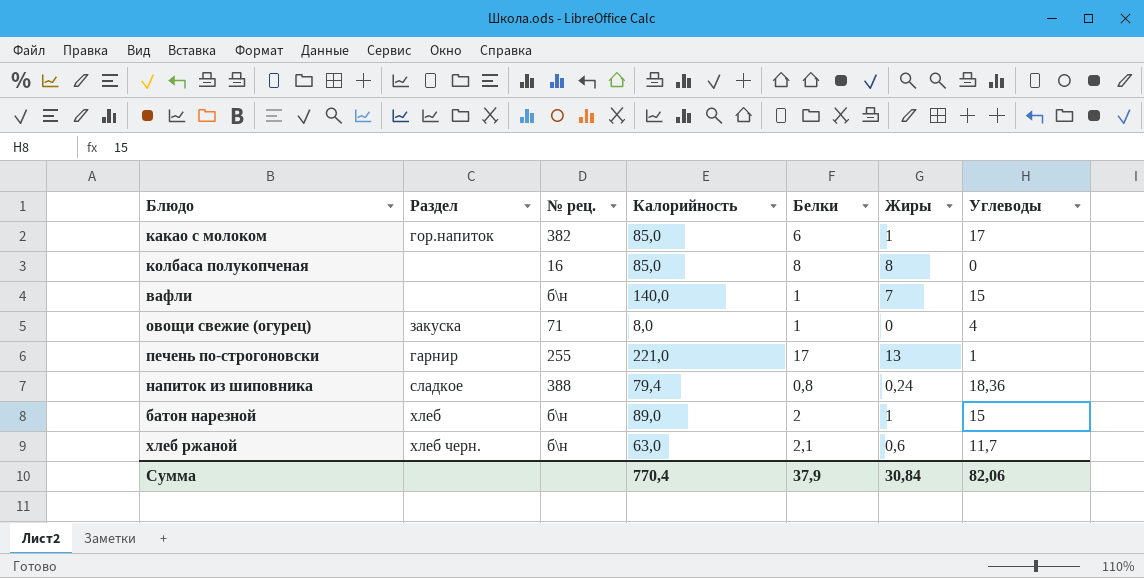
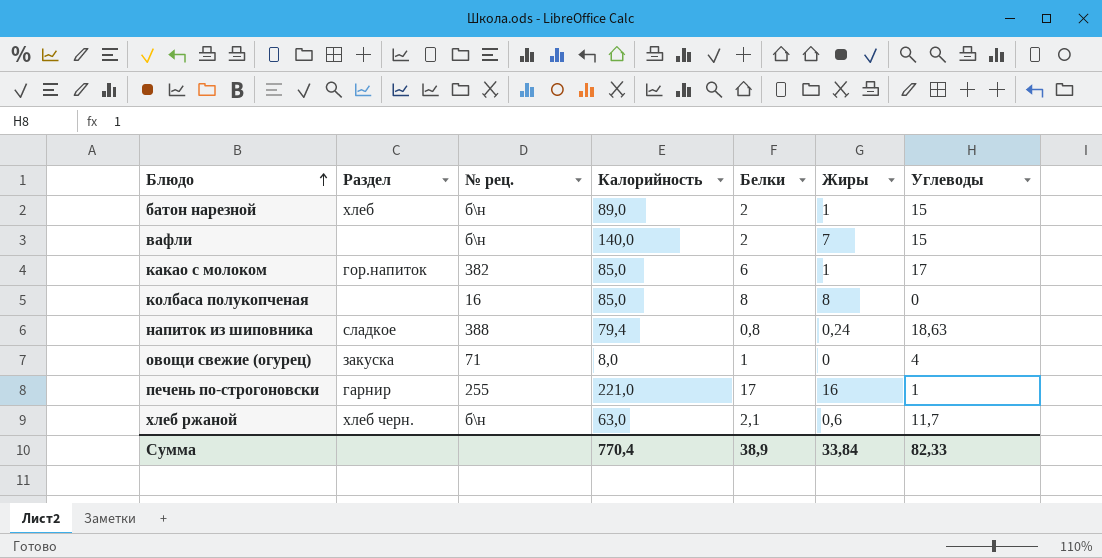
row order: none -> Блюдо ascending
вафли | Белки: 1 -> 2
напиток из шиповника | Углеводы: 18,36 -> 18,63
печень по-строгоновски | Жиры: 13 -> 16
Сумма | Белки: 37,9 -> 38,9
Сумма | Жиры: 30,84 -> 33,84
Сумма | Углеводы: 82,06 -> 82,33

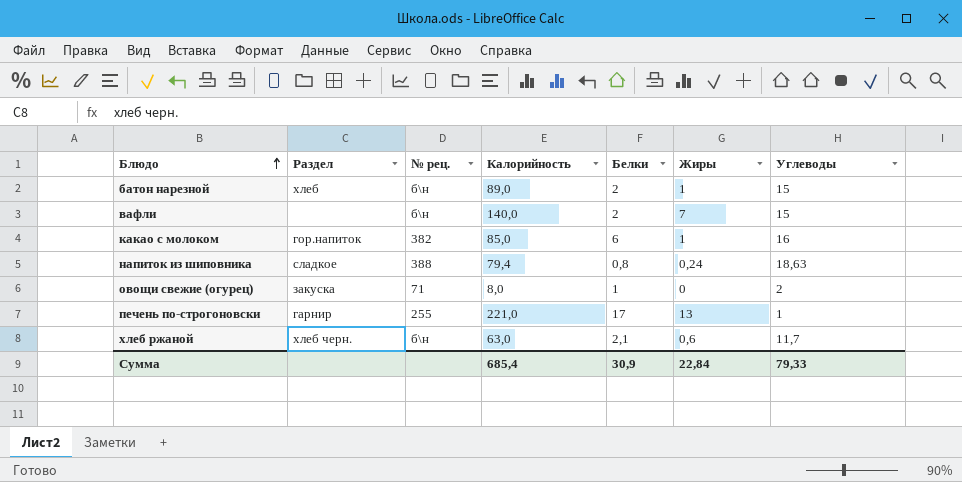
row колбаса полукопченая: none | 16 | 85,0 | 8 | 8 | 0 -> none
какао с молоком | Углеводы: 17 -> 16
овощи свежие (огурец) | Углеводы: 4 -> 2
печень по-строгоновски | Жиры: 16 -> 13
Сумма | Калорийность: 770,4 -> 685,4
Сумма | Белки: 38,9 -> 30,9
Сумма | Жиры: 33,84 -> 22,84
Сумма | Углеводы: 82,33 -> 79,33

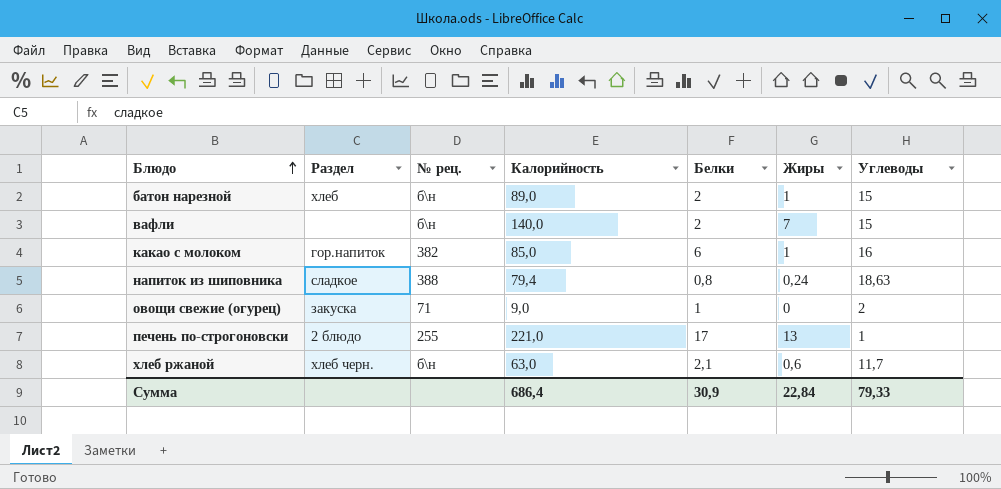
овощи свежие (огурец) | Калорийность: 8,0 -> 9,0
печень по-строгоновски | Раздел: гарнир -> 2 блюдо
Сумма | Калорийность: 685,4 -> 686,4

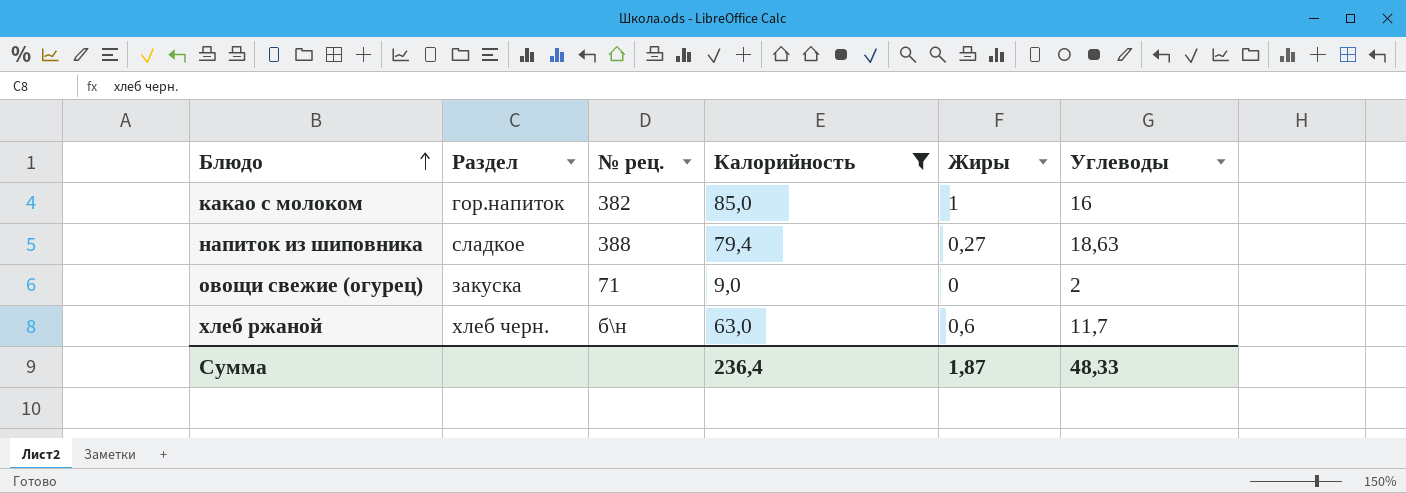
filter: none -> Калорийность <= 85,0
column Белки | position: 5 -> none
напиток из шиповника | Жиры: 0,24 -> 0,27
Сумма | Калорийность: 686,4 -> 236,4
Сумма | Жиры: 22,84 -> 1,87
Сумма | Углеводы: 79,33 -> 48,33

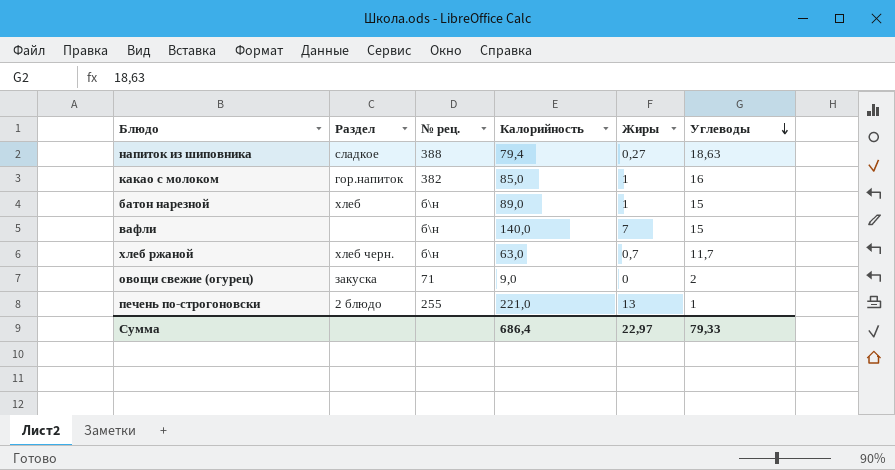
filter: Калорийность <= 85,0 -> none
row order: Блюдо ascending -> Углеводы descending
хлеб ржаной | Жиры: 0,6 -> 0,7
Сумма | Калорийность: 236,4 -> 686,4
Сумма | Жиры: 1,87 -> 22,97
Сумма | Углеводы: 48,33 -> 79,33

